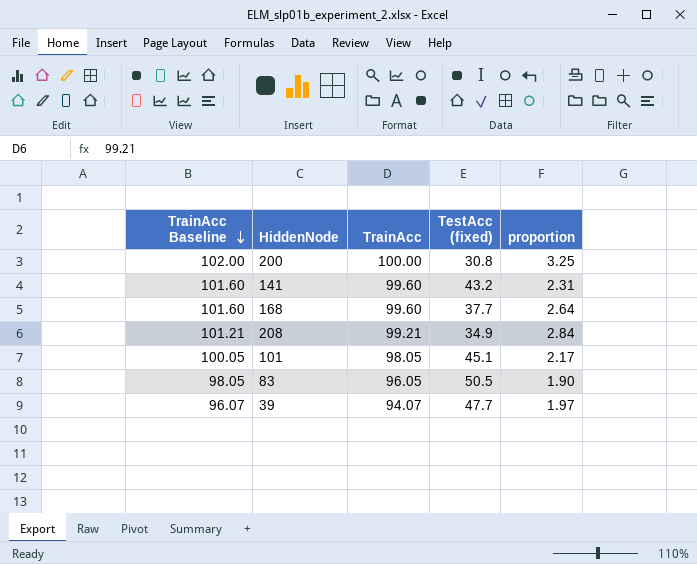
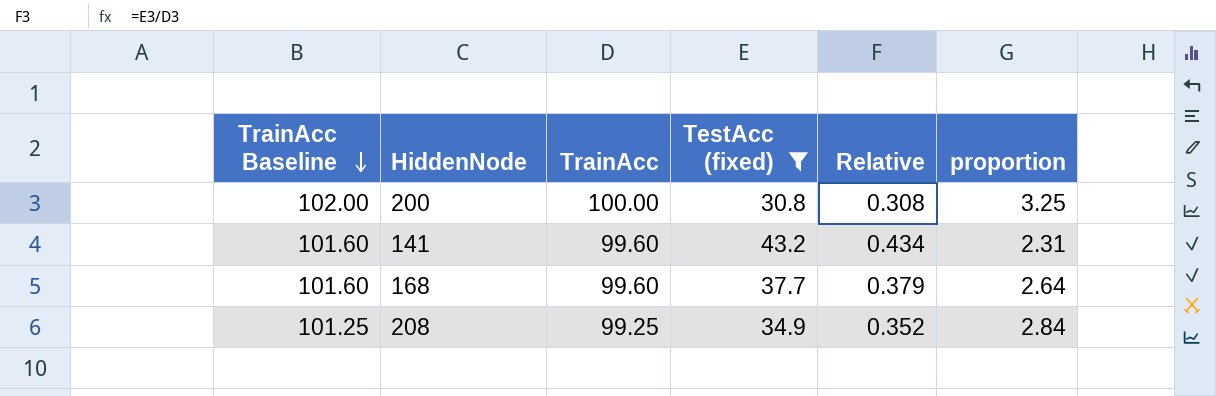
filter: none -> TestAcc (fixed) <= 43.2
column Relative | formula: none -> [TestAcc (fixed)] / [TrainAcc]
208 | TrainAcc Baseline: 101.21 -> 101.25
208 | TrainAcc: 99.21 -> 99.25

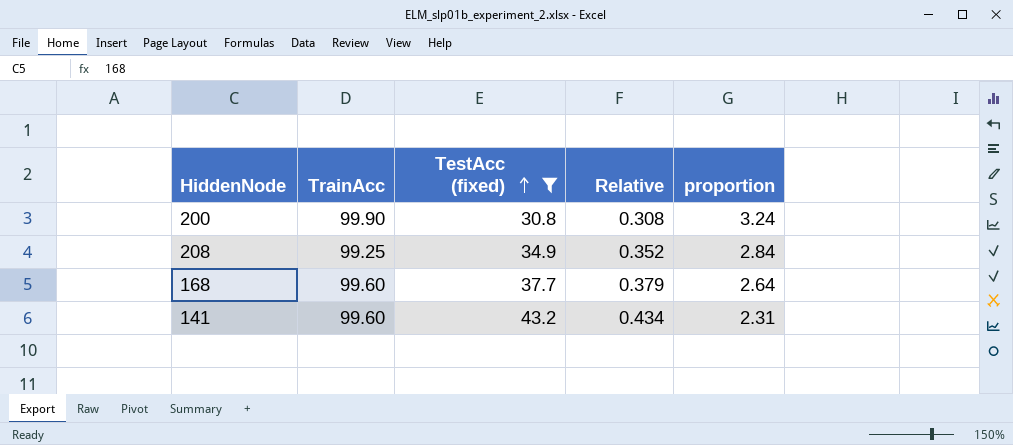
row order: TrainAcc Baseline descending -> TestAcc (fixed) ascending
column TrainAcc Baseline | formula: [TrainAcc] + 2 -> none
200 | TrainAcc: 100.00 -> 99.90
200 | proportion: 3.25 -> 3.24

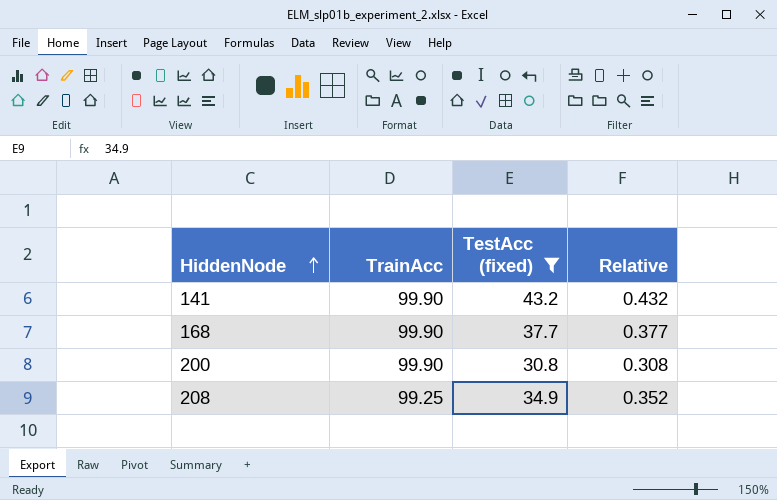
row order: TestAcc (fixed) ascending -> HiddenNode ascending
column proportion | formula: [TrainAcc] / [TestAcc (fixed)] -> none
141 | TrainAcc: 99.60 -> 99.90
141 | Relative: 0.434 -> 0.432
168 | TrainAcc: 99.60 -> 99.90
168 | Relative: 0.379 -> 0.377

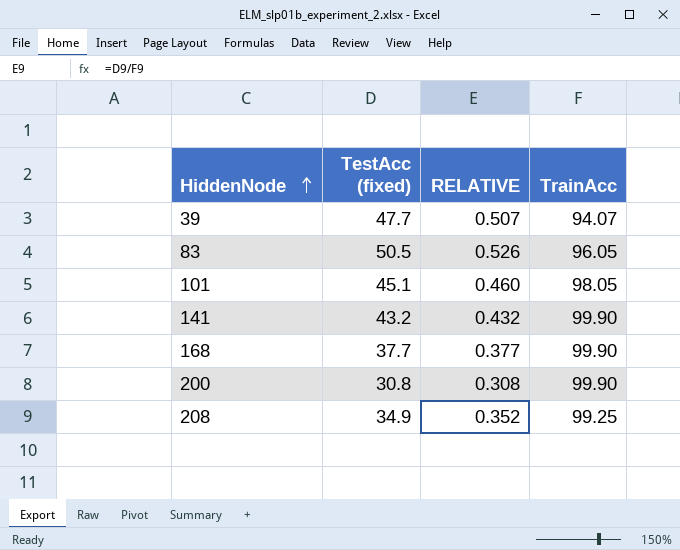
filter: TestAcc (fixed) <= 43.2 -> none
column name: Relative -> RELATIVE
column TrainAcc | position: 2 -> 4

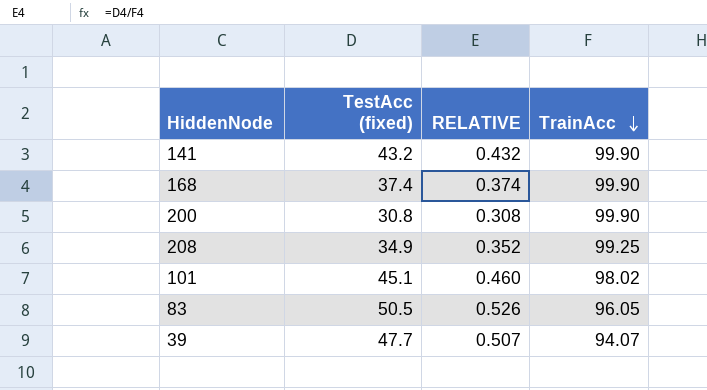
row order: HiddenNode ascending -> TrainAcc descending
168 | TestAcc (fixed): 37.7 -> 37.4
168 | RELATIVE: 0.377 -> 0.374
101 | TrainAcc: 98.05 -> 98.02

